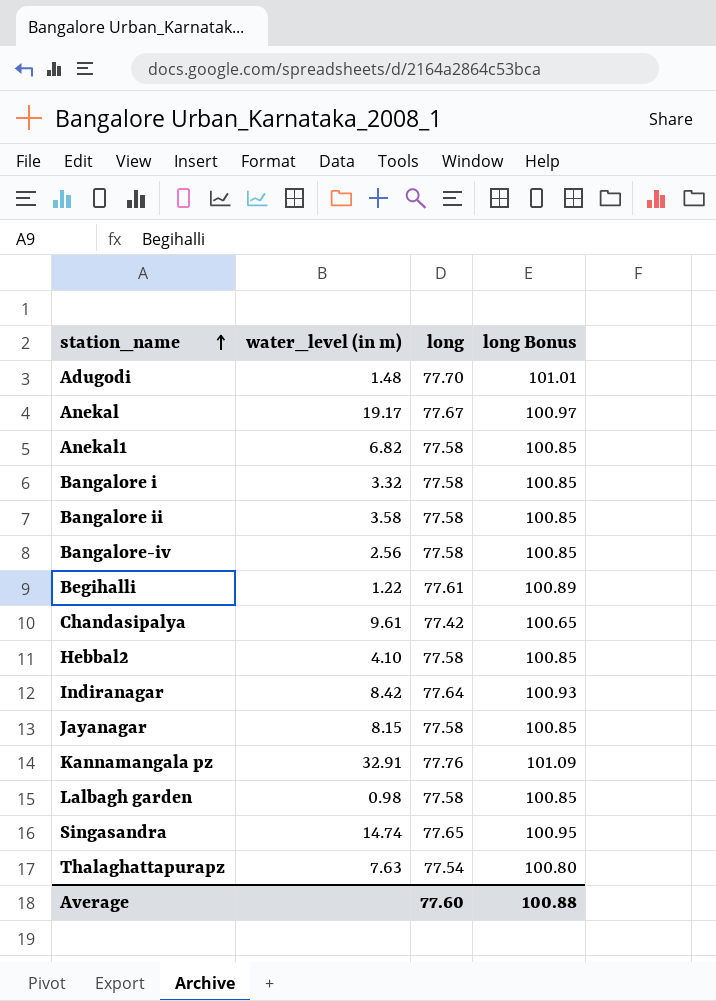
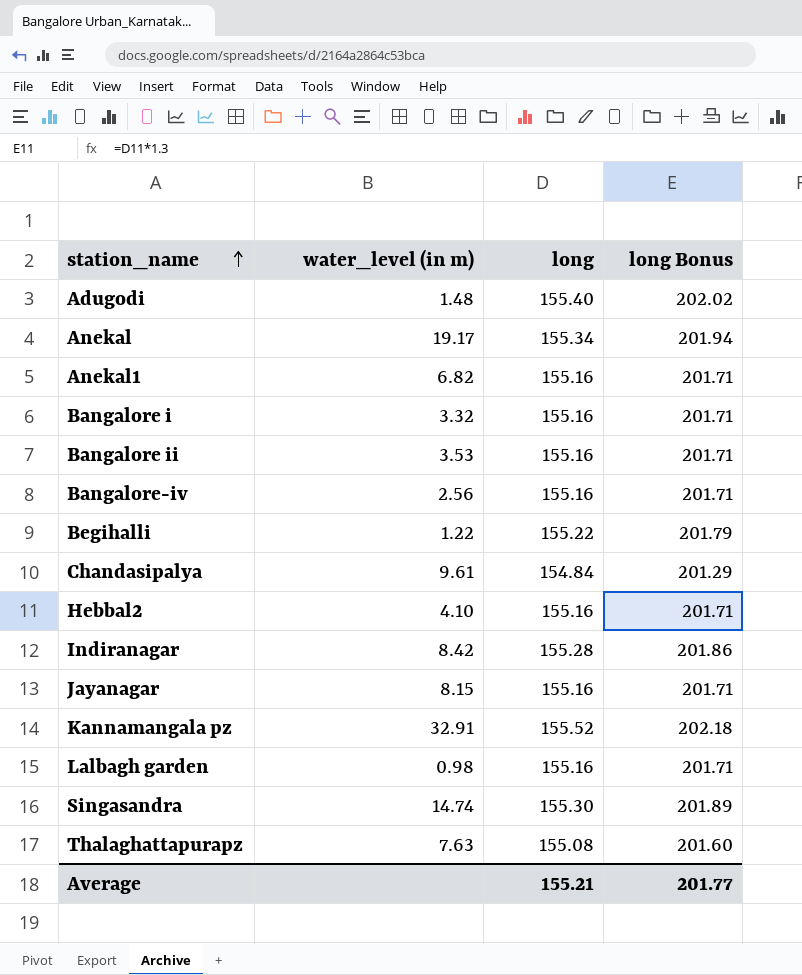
Adugodi | long: 77.70 -> 155.40
Adugodi | long Bonus: 101.01 -> 202.02
Anekal | long: 77.67 -> 155.34
Anekal | long Bonus: 100.97 -> 201.94
Anekal1 | long: 77.58 -> 155.16
Anekal1 | long Bonus: 100.85 -> 201.71
Bangalore i | long: 77.58 -> 155.16
Bangalore i | long Bonus: 100.85 -> 201.71
Bangalore ii | water_level (in m): 3.58 -> 3.53
Bangalore ii | long: 77.58 -> 155.16
Bangalore ii | long Bonus: 100.85 -> 201.71
Bangalore-iv | long: 77.58 -> 155.16
Bangalore-iv | long Bonus: 100.85 -> 201.71
Begihalli | long: 77.61 -> 155.22
Begihalli | long Bonus: 100.89 -> 201.79
Chandasipalya | long: 77.42 -> 154.84
Chandasipalya | long Bonus: 100.65 -> 201.29
Hebbal2 | long: 77.58 -> 155.16
Hebbal2 | long Bonus: 100.85 -> 201.71
Indiranagar | long: 77.64 -> 155.28
Indiranagar | long Bonus: 100.93 -> 201.86
Jayanagar | long: 77.58 -> 155.16
Jayanagar | long Bonus: 100.85 -> 201.71
Kannamangala pz | long: 77.76 -> 155.52
Kannamangala pz | long Bonus: 101.09 -> 202.18
Lalbagh garden | long: 77.58 -> 155.16
Lalbagh garden | long Bonus: 100.85 -> 201.71
Singasandra | long: 77.65 -> 155.30
Singasandra | long Bonus: 100.95 -> 201.89
Thalaghattapurapz | long: 77.54 -> 155.08
Thalaghattapurapz | long Bonus: 100.80 -> 201.60
Average | long: 77.60 -> 155.21
Average | long Bonus: 100.88 -> 201.77

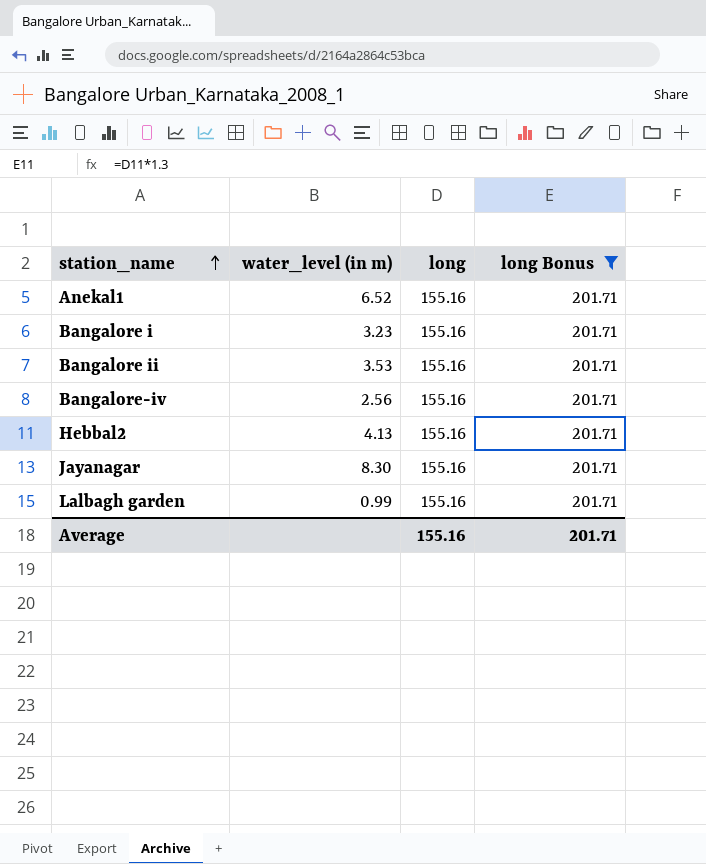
filter: none -> long Bonus = 201.71
Anekal1 | water_level (in m): 6.82 -> 6.52
Bangalore i | water_level (in m): 3.32 -> 3.23
Hebbal2 | water_level (in m): 4.10 -> 4.13
Jayanagar | water_level (in m): 8.15 -> 8.30
Lalbagh garden | water_level (in m): 0.98 -> 0.99
Average | long: 155.21 -> 155.16
Average | long Bonus: 201.77 -> 201.71

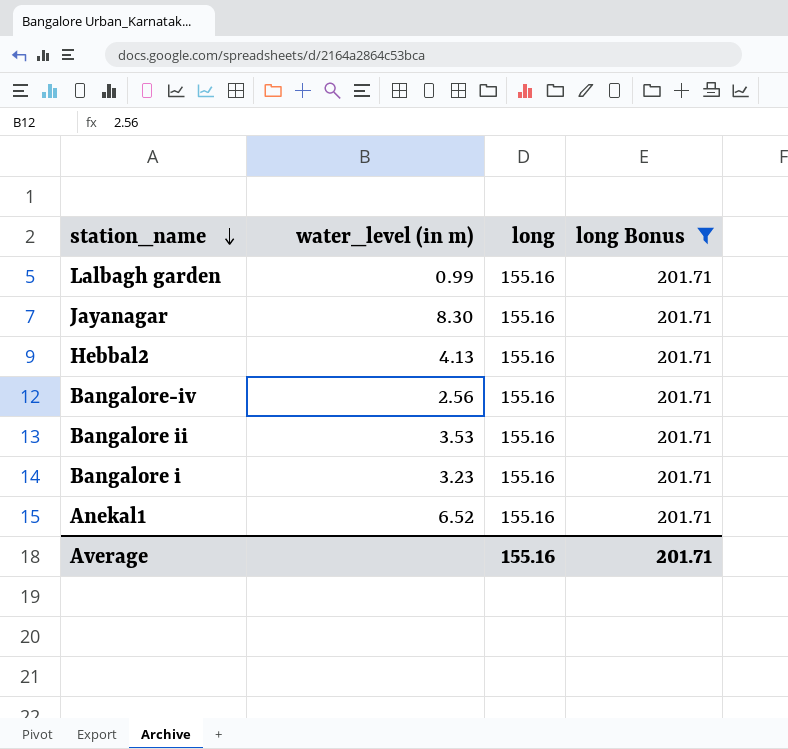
row order: station_name ascending -> station_name descending

